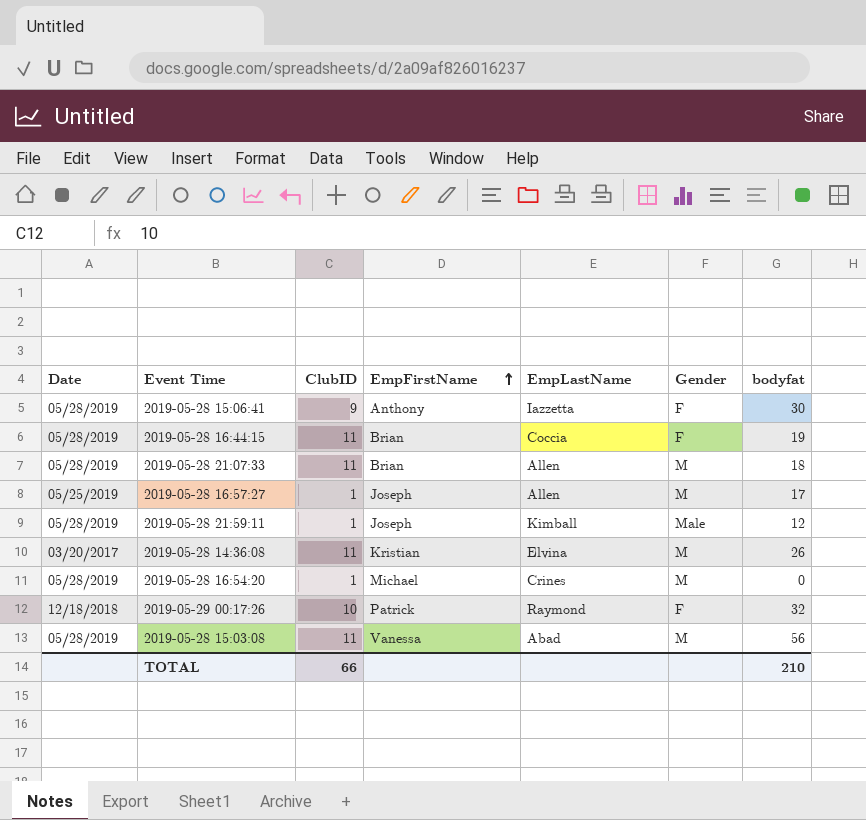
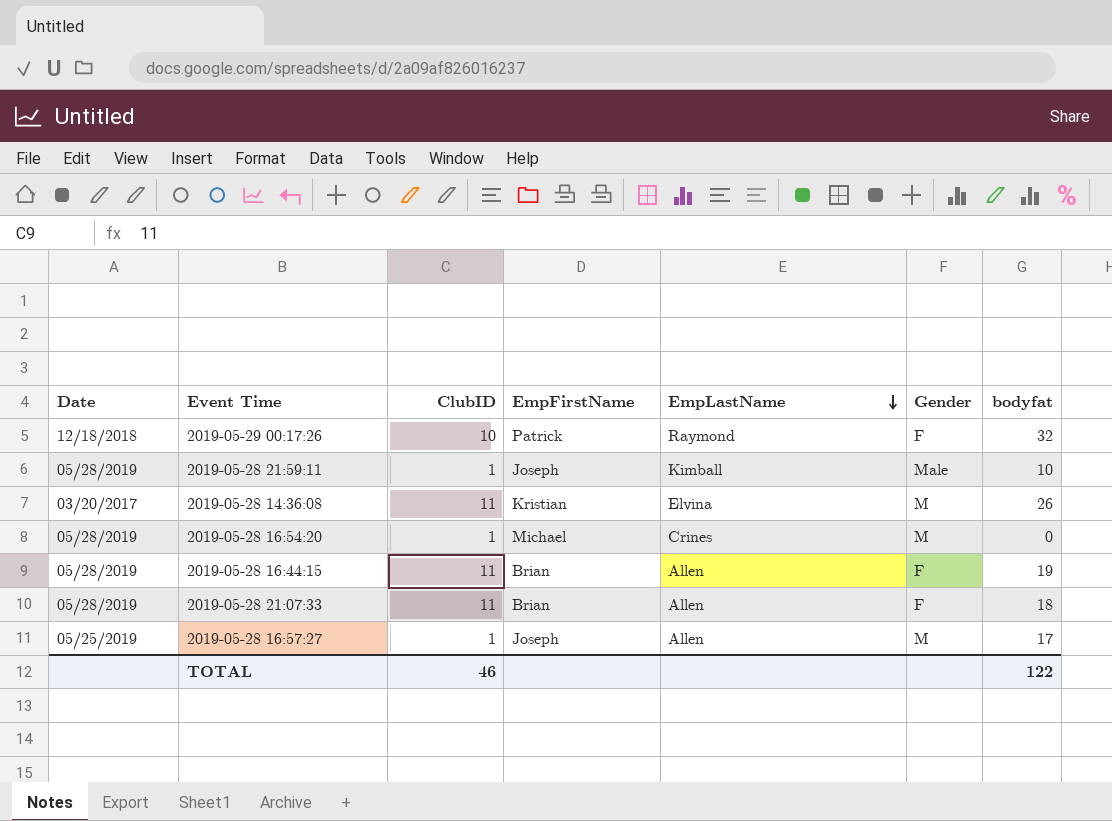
row order: EmpFirstName ascending -> EmpLastName descending
row 2019-05-28 15:06:41: 05/28/2019 | 9 | Anthony | Iazzetta | F | 30 -> none
row 2019-05-28 15:03:08: 05/28/2019 | 11 | Vanessa | Abad | M | 56 -> none
2019-05-28 21:59:11 | bodyfat: 12 -> 10
2019-05-28 16:44:15 | EmpLastName: Coccia -> Allen
2019-05-28 21:07:33 | Gender: M -> F
TOTAL | ClubID: 66 -> 46
TOTAL | bodyfat: 210 -> 122

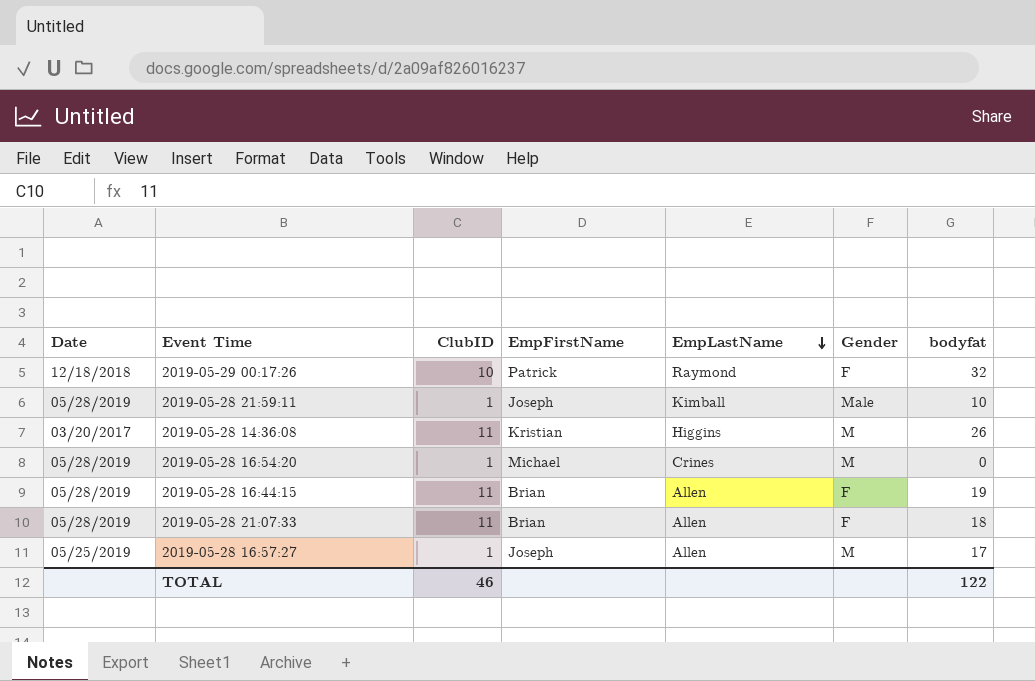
2019-05-28 14:36:08 | EmpLastName: Elvina -> Higgins

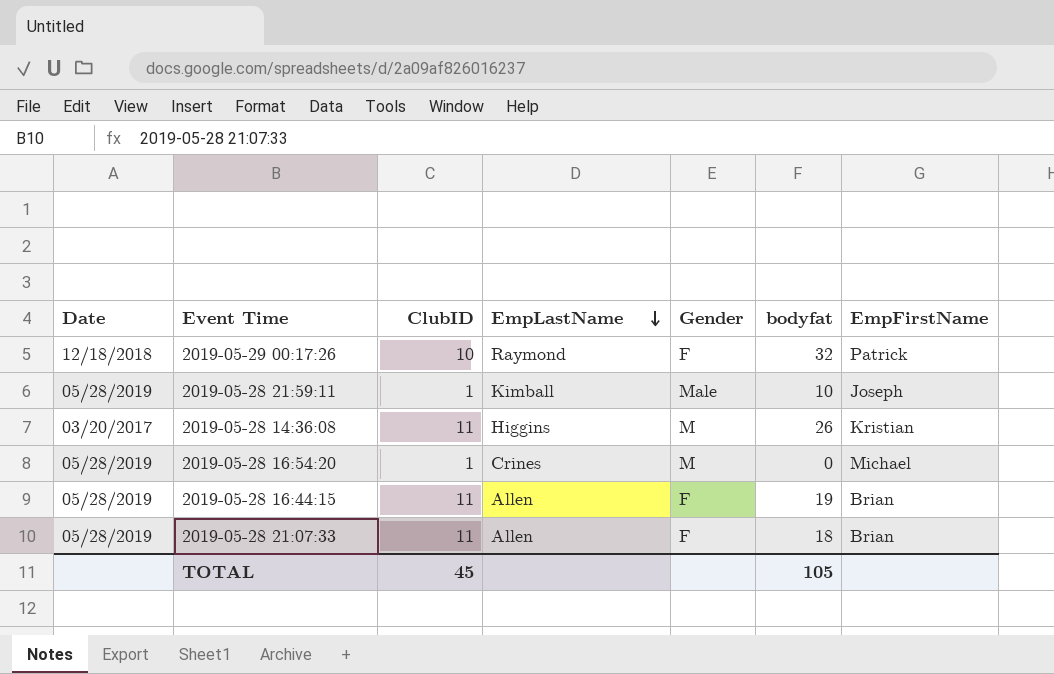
column EmpFirstName | position: 4 -> 7
row 2019-05-28 16:57:27: 05/25/2019 | 1 | Joseph | Allen | M | 17 -> none
TOTAL | ClubID: 46 -> 45
TOTAL | bodyfat: 122 -> 105

